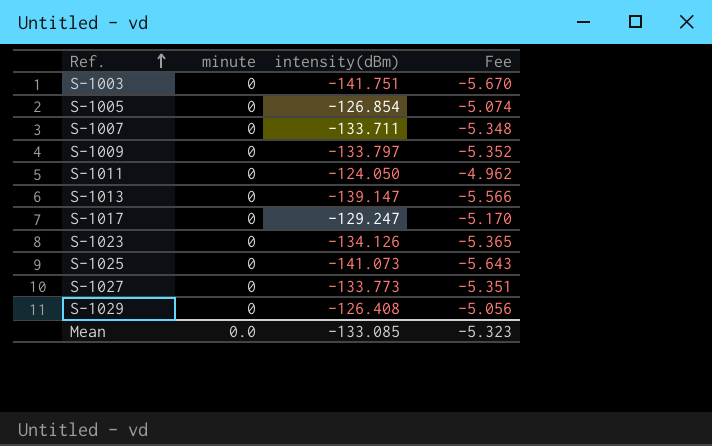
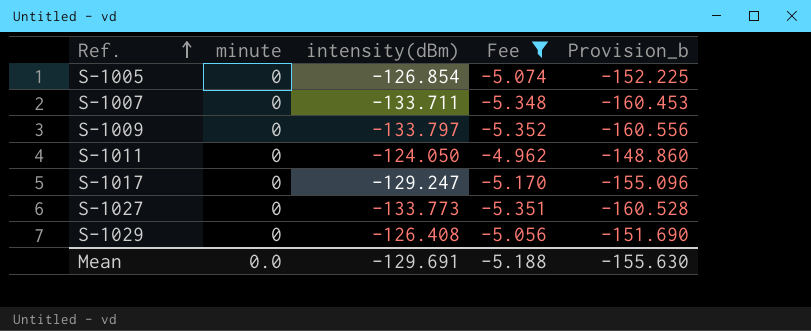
filter: none -> Fee >= -5.352
column Provision_b | formula: none -> [intensity(dBm)] * 1.2
Mean | intensity(dBm): -133.085 -> -129.691
Mean | Fee: -5.323 -> -5.188

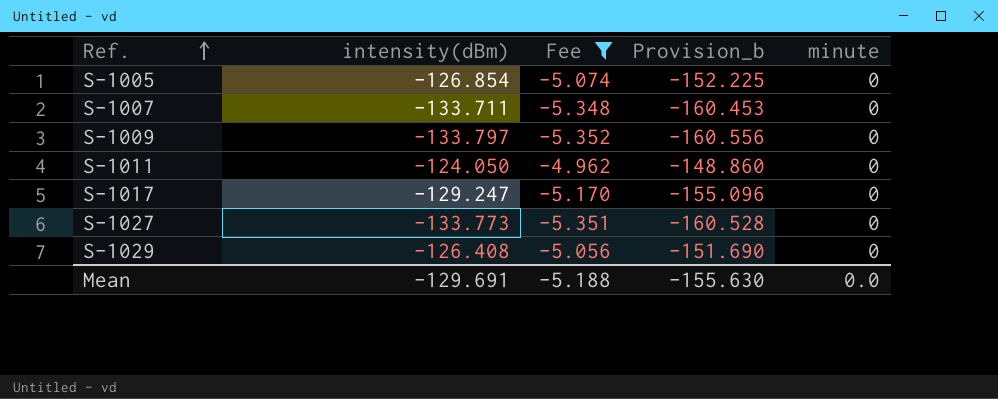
column minute | position: 2 -> 5

